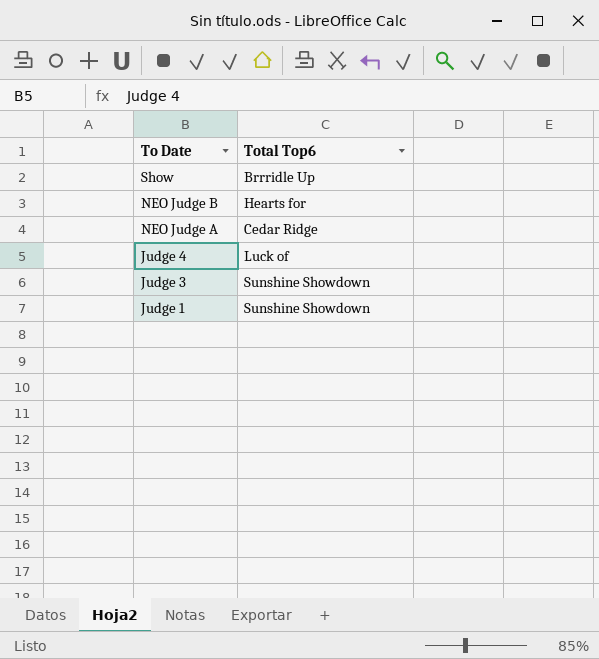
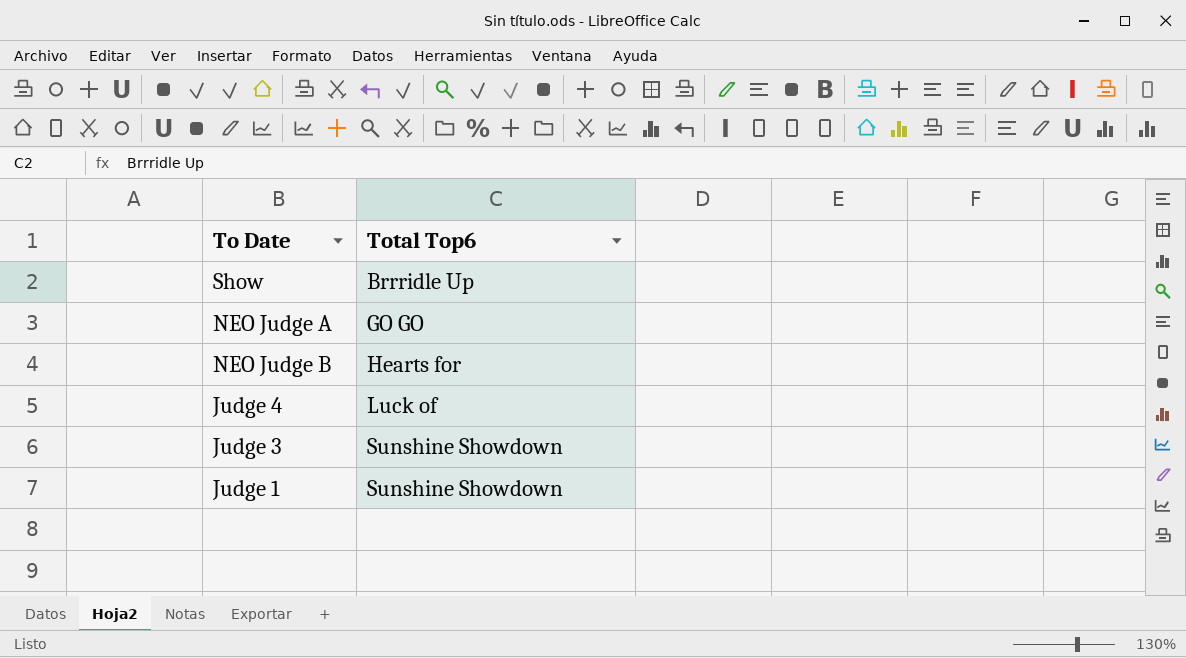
row order: To Date descending -> Total Top6 ascending
NEO Judge A | Total Top6: Cedar Ridge -> GO GO

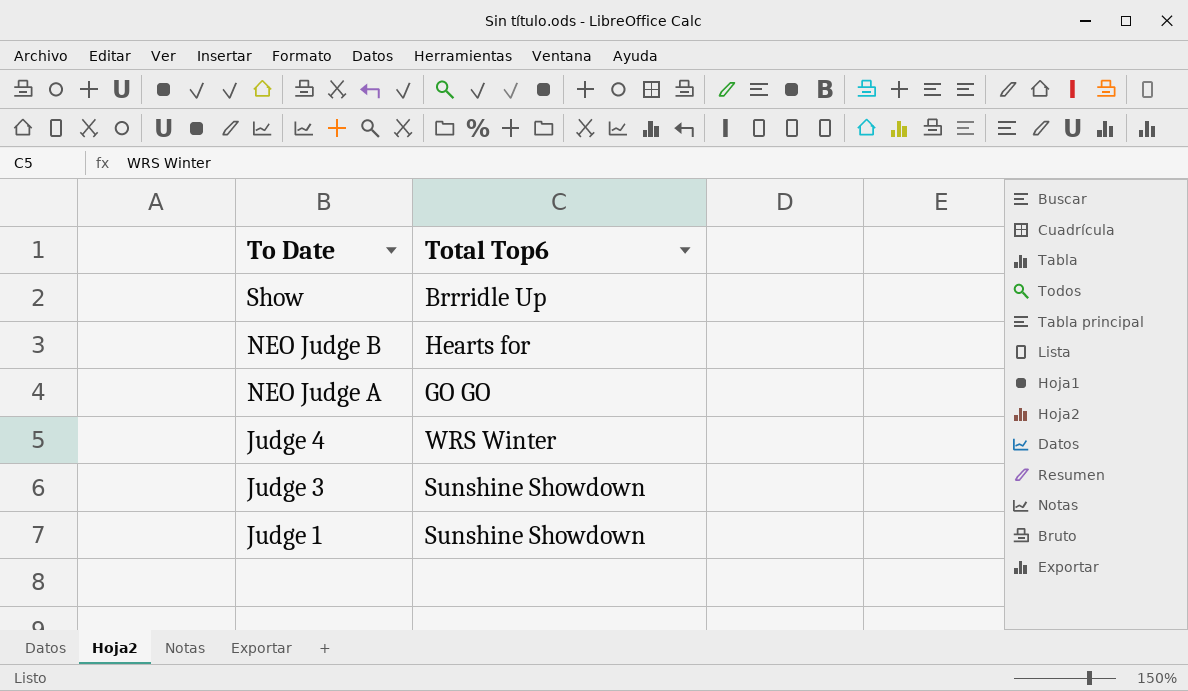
row order: Total Top6 ascending -> To Date descending
Judge 4 | Total Top6: Luck of -> WRS Winter

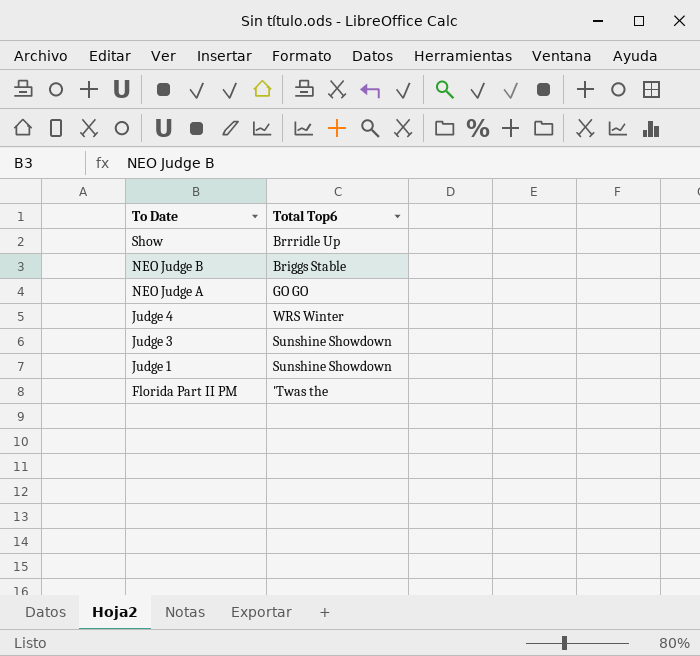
NEO Judge B | Total Top6: Hearts for -> Briggs Stable
row Florida Part II PM: none -> 'Twas the

